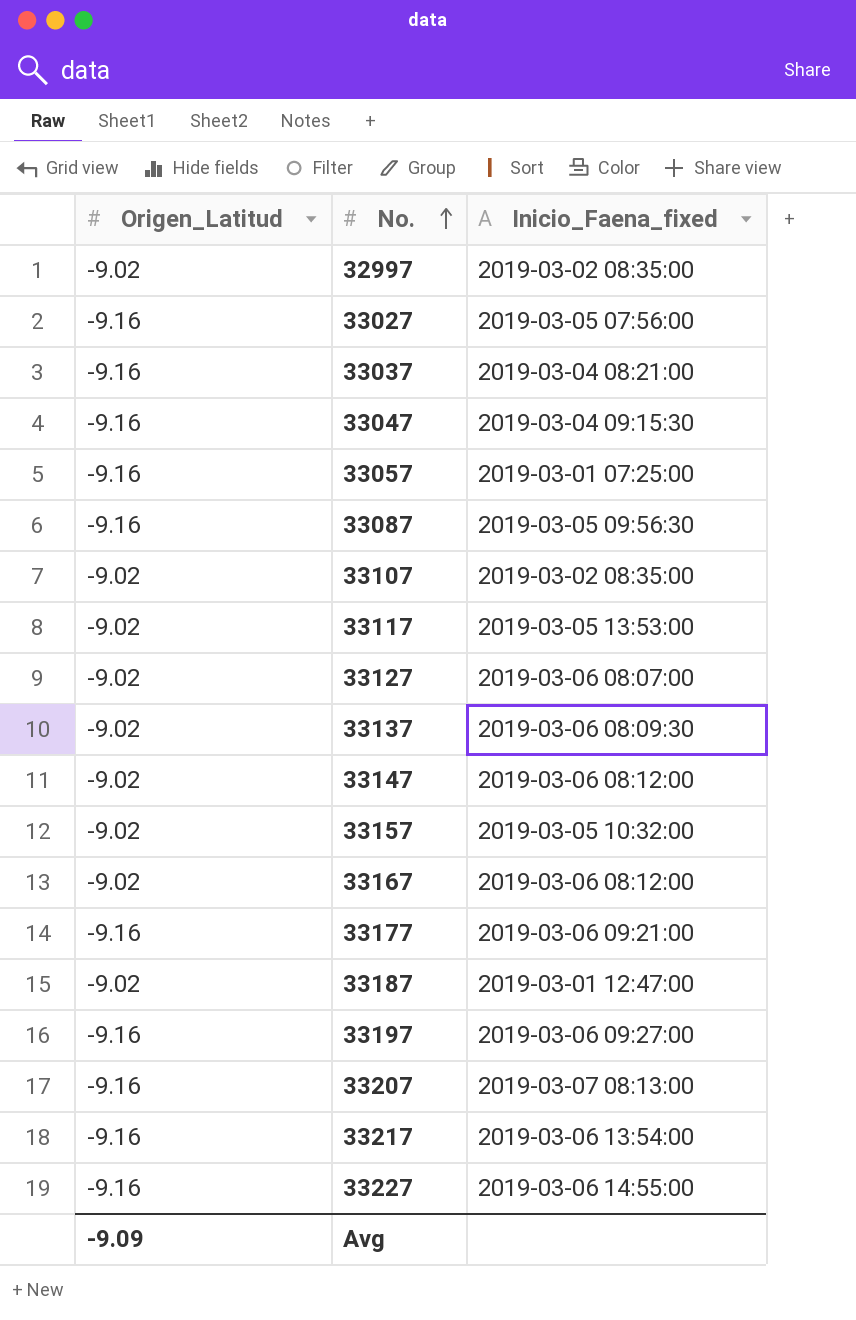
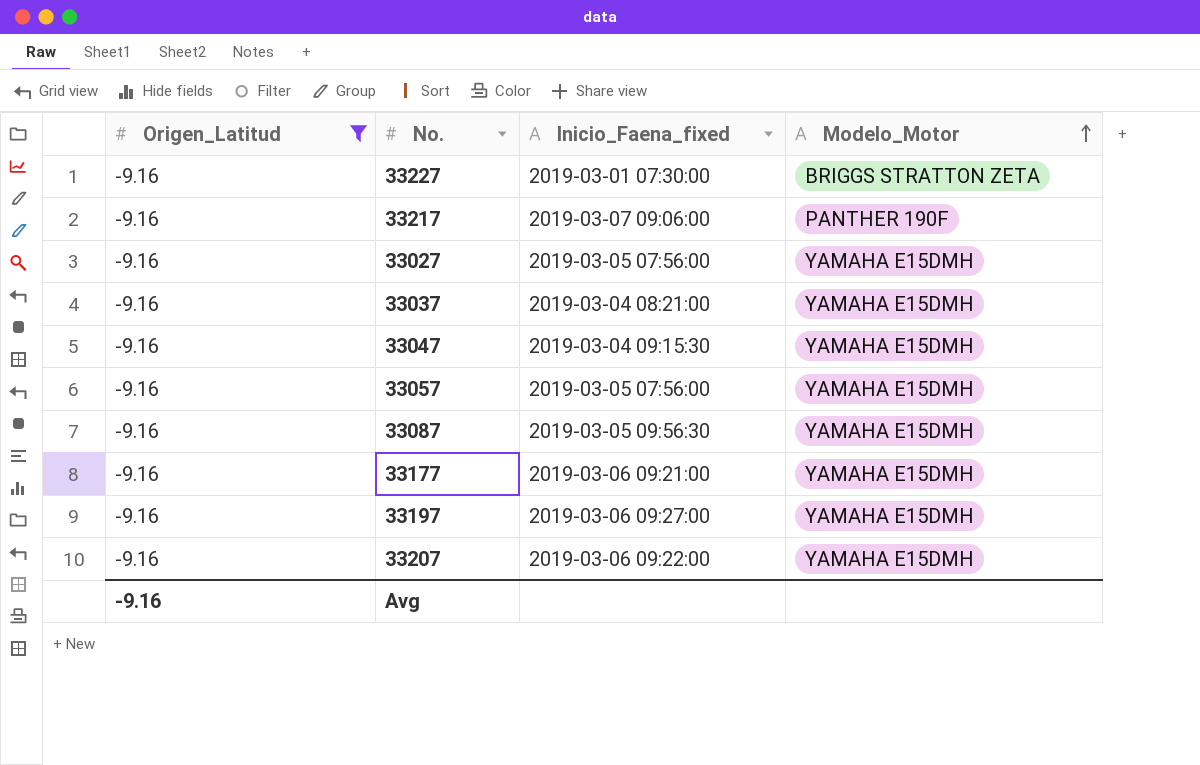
filter: none -> Origen_Latitud = -9.16
row order: No. ascending -> Modelo_Motor ascending
column Modelo_Motor | position: none -> 4
33227 | Inicio_Faena_fixed: 2019-03-06 14:55:00 -> 2019-03-01 07:30:00
33217 | Inicio_Faena_fixed: 2019-03-06 13:54:00 -> 2019-03-07 09:06:00
33057 | Inicio_Faena_fixed: 2019-03-01 07:25:00 -> 2019-03-05 07:56:00
33207 | Inicio_Faena_fixed: 2019-03-07 08:13:00 -> 2019-03-06 09:22:00
Avg | Origen_Latitud: -9.09 -> -9.16

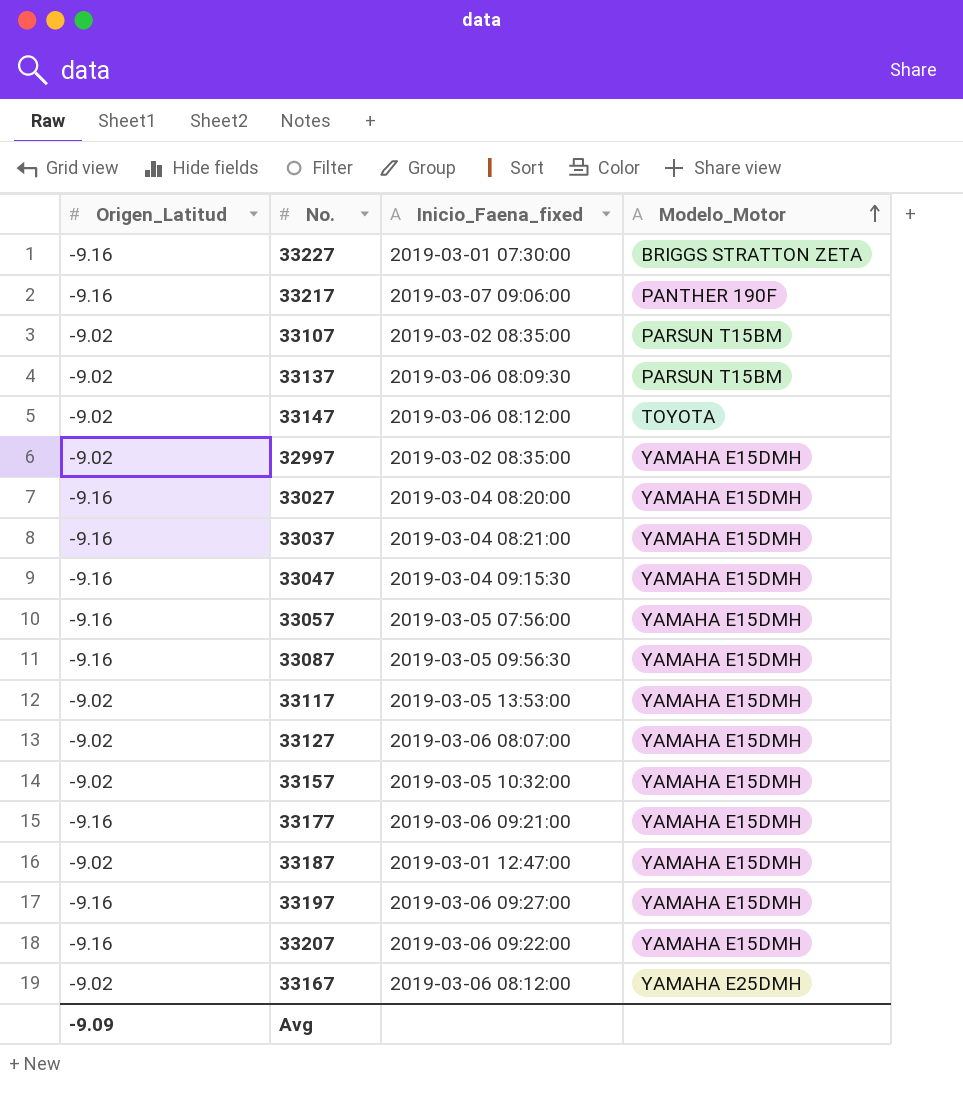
filter: Origen_Latitud = -9.16 -> none
33027 | Inicio_Faena_fixed: 2019-03-05 07:56:00 -> 2019-03-04 08:20:00
Avg | Origen_Latitud: -9.16 -> -9.09

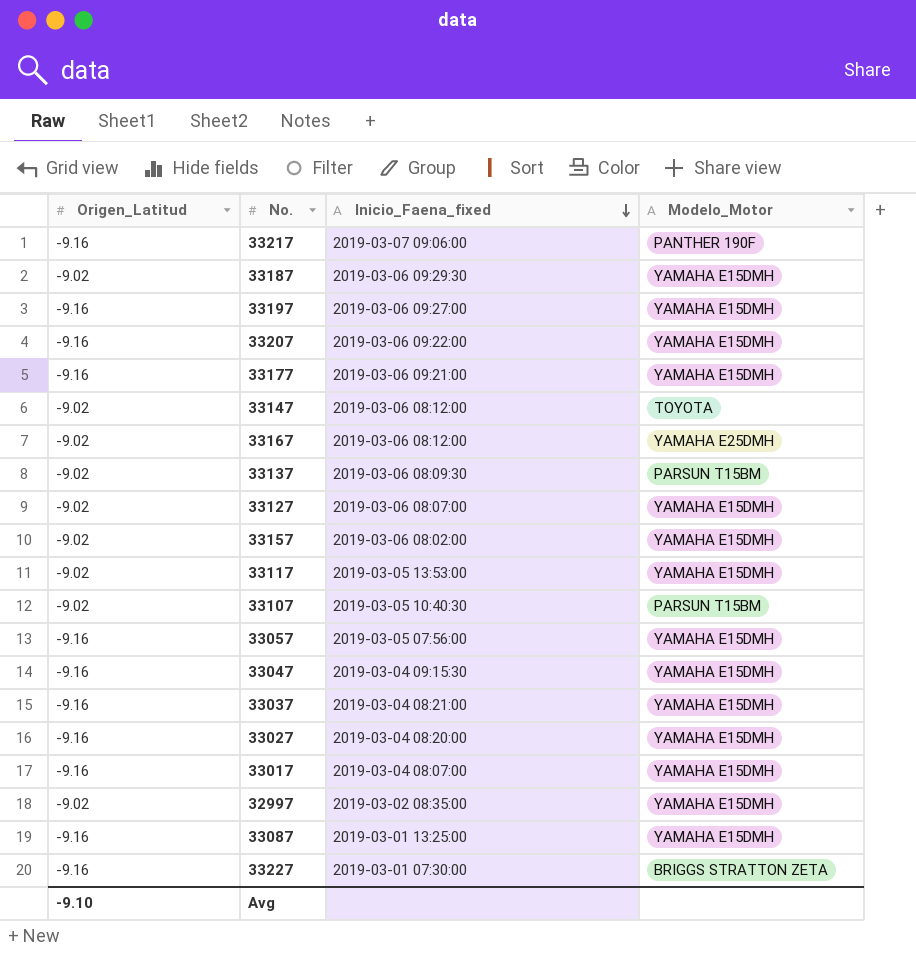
row order: Modelo_Motor ascending -> Inicio_Faena_fixed descending
33187 | Inicio_Faena_fixed: 2019-03-01 12:47:00 -> 2019-03-06 09:29:30
33157 | Inicio_Faena_fixed: 2019-03-05 10:32:00 -> 2019-03-06 08:02:00
33107 | Inicio_Faena_fixed: 2019-03-02 08:35:00 -> 2019-03-05 10:40:30
row 33017: none -> -9.16 | 2019-03-04 08:07:00 | YAMAHA E15DMH
33087 | Inicio_Faena_fixed: 2019-03-05 09:56:30 -> 2019-03-01 13:25:00
Avg | Origen_Latitud: -9.09 -> -9.10

